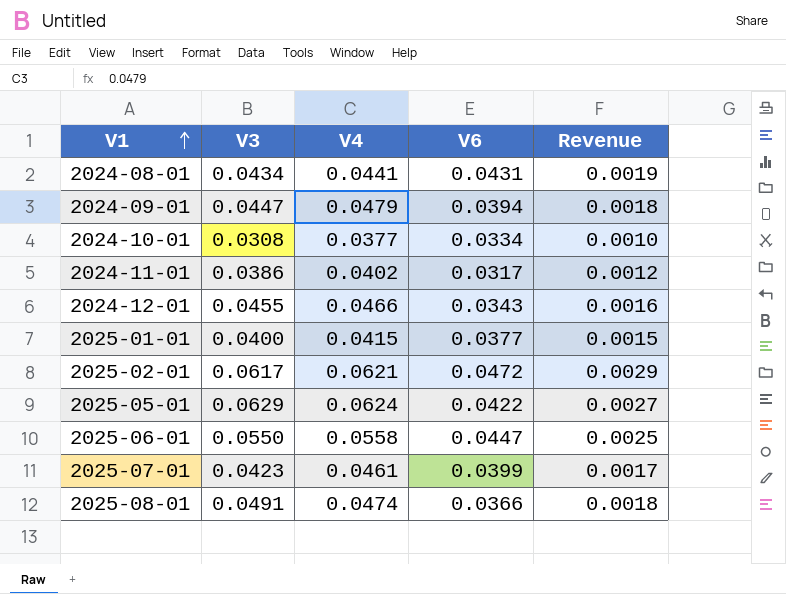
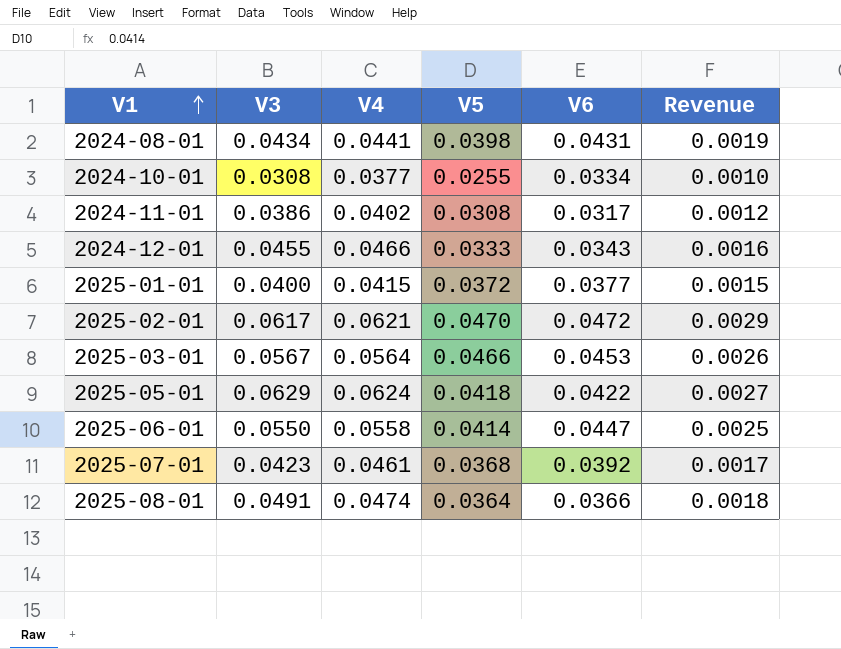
column V5 | position: none -> 4
row 2024-09-01: 0.0447 | 0.0479 | 0.0394 | 0.0018 -> none
row 2025-03-01: none -> 0.0567 | 0.0564 | 0.0466 | 0.0453 | 0.0026
2025-07-01 | V6: 0.0399 -> 0.0392

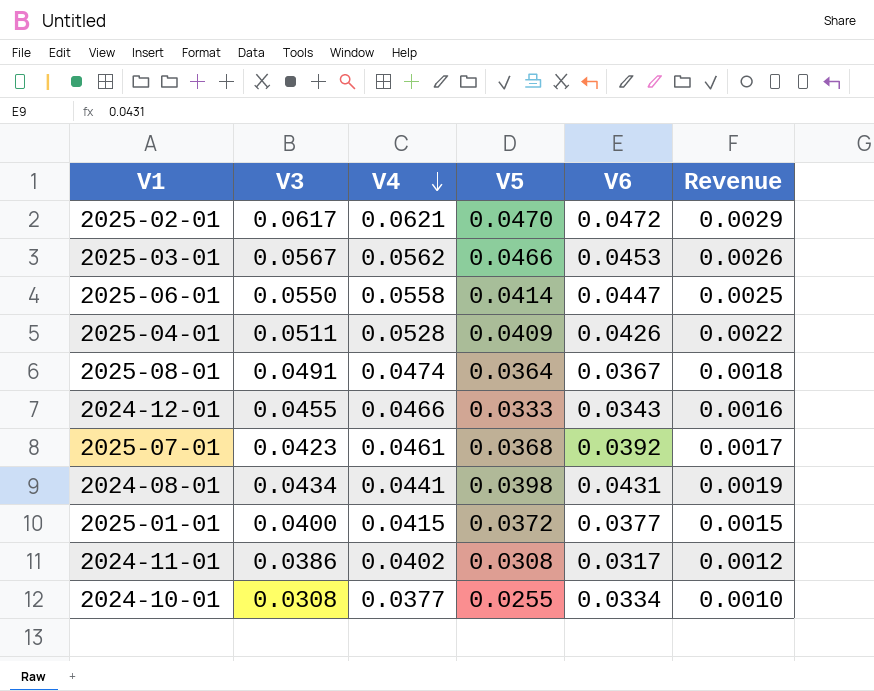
row order: V1 ascending -> V4 descending
row 2025-05-01: 0.0629 | 0.0624 | 0.0418 | 0.0422 | 0.0027 -> none
2025-03-01 | V4: 0.0564 -> 0.0562
row 2025-04-01: none -> 0.0511 | 0.0528 | 0.0409 | 0.0426 | 0.0022
2025-08-01 | V6: 0.0366 -> 0.0367

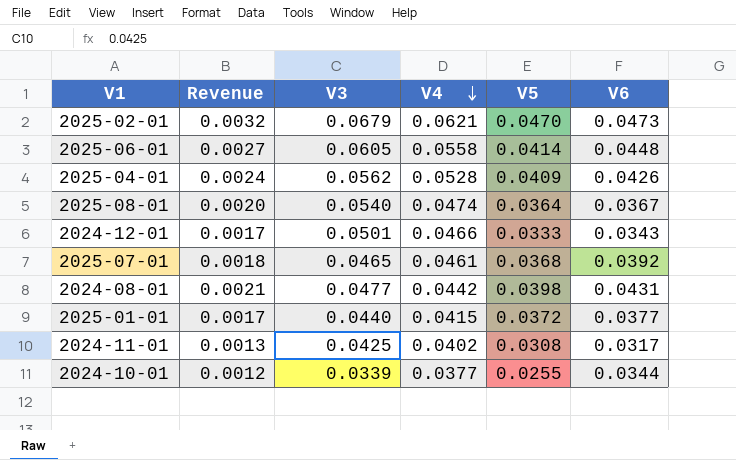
column Revenue | position: 6 -> 2
row 2025-03-01: 0.0567 | 0.0562 | 0.0466 | 0.0453 | 0.0026 -> none
2025-02-01 | Revenue: 0.0029 -> 0.0032
2025-02-01 | V3: 0.0617 -> 0.0679
2025-02-01 | V6: 0.0472 -> 0.0473
2025-06-01 | Revenue: 0.0025 -> 0.0027
2025-06-01 | V3: 0.0550 -> 0.0605
2025-06-01 | V6: 0.0447 -> 0.0448
2025-04-01 | Revenue: 0.0022 -> 0.0024
2025-04-01 | V3: 0.0511 -> 0.0562
2025-08-01 | Revenue: 0.0018 -> 0.0020
2025-08-01 | V3: 0.0491 -> 0.0540
2024-12-01 | Revenue: 0.0016 -> 0.0017
2024-12-01 | V3: 0.0455 -> 0.0501
2025-07-01 | Revenue: 0.0017 -> 0.0018
2025-07-01 | V3: 0.0423 -> 0.0465
2024-08-01 | Revenue: 0.0019 -> 0.0021
2024-08-01 | V3: 0.0434 -> 0.0477
2024-08-01 | V4: 0.0441 -> 0.0442
2025-01-01 | Revenue: 0.0015 -> 0.0017
2025-01-01 | V3: 0.0400 -> 0.0440
2024-11-01 | Revenue: 0.0012 -> 0.0013
2024-11-01 | V3: 0.0386 -> 0.0425
2024-10-01 | Revenue: 0.0010 -> 0.0012
2024-10-01 | V3: 0.0308 -> 0.0339
2024-10-01 | V6: 0.0334 -> 0.0344

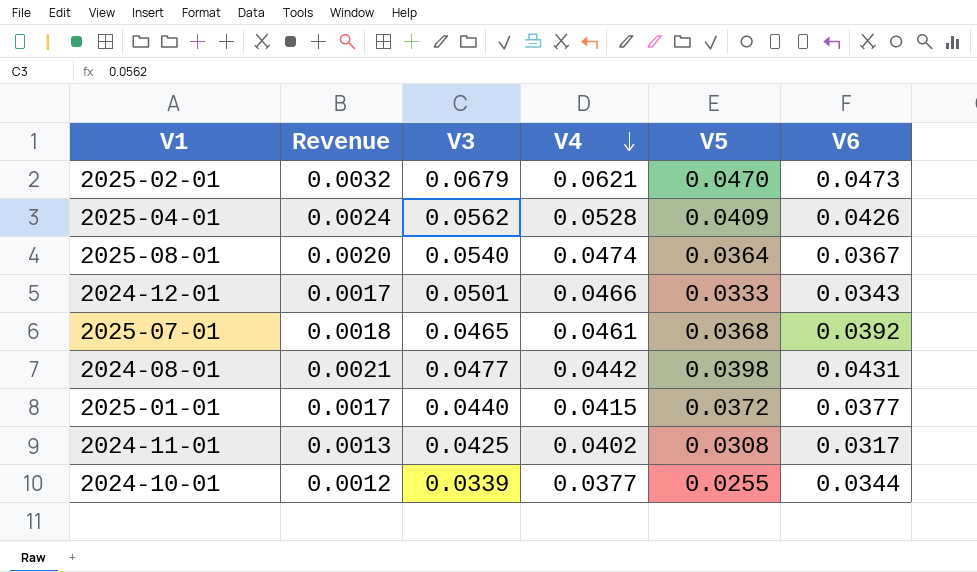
row 2025-06-01: 0.0027 | 0.0605 | 0.0558 | 0.0414 | 0.0448 -> none

